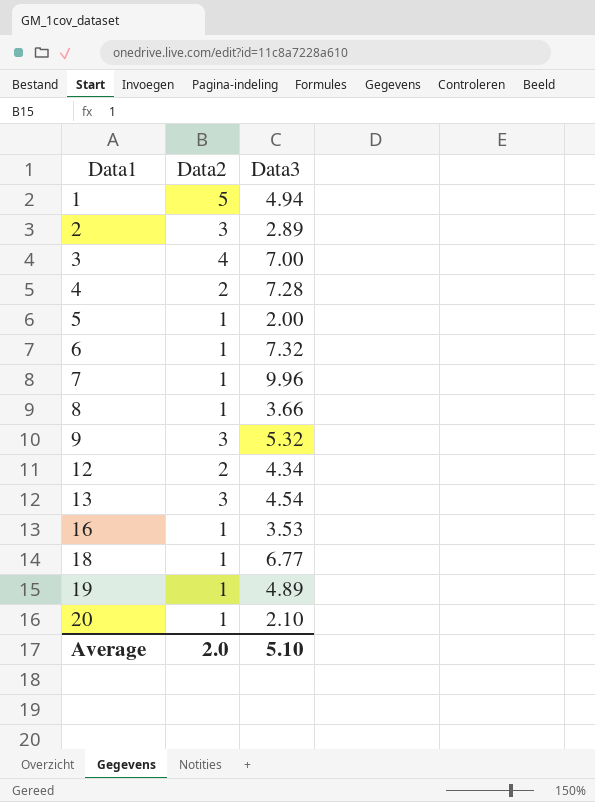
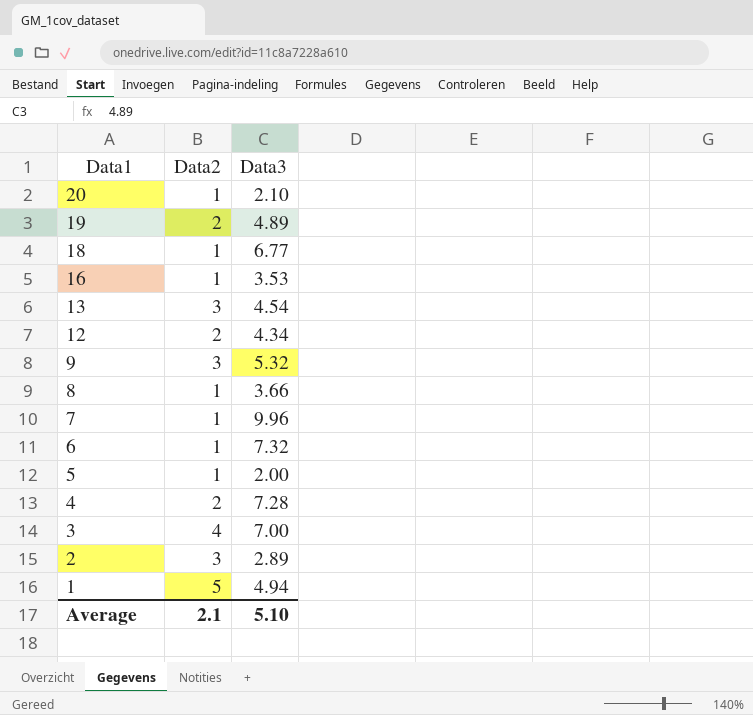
row order: Data1 ascending -> Data1 descending
19 | Data2: 1 -> 2
Average | Data2: 2.0 -> 2.1

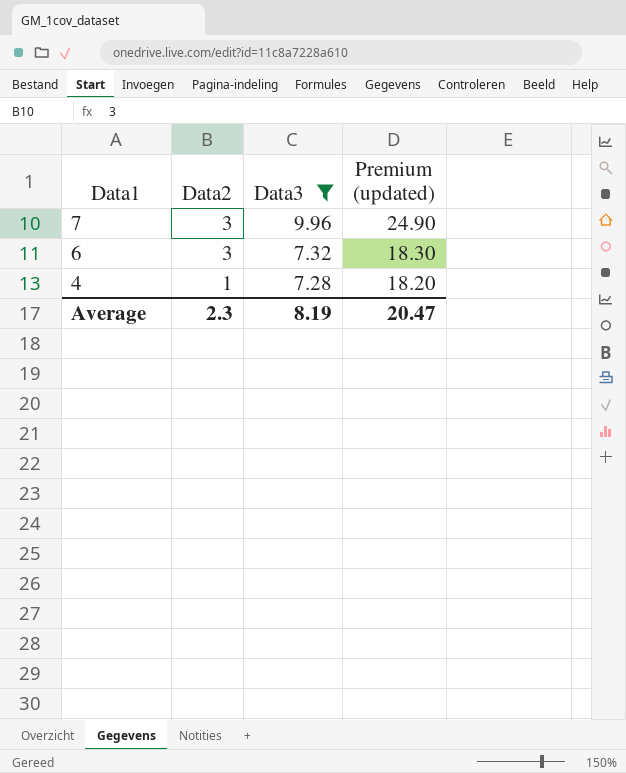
filter: none -> Data3 >= 7.28
column Premium (updated) | formula: none -> [Data3] * 2.5
7 | Data2: 1 -> 3
6 | Data2: 1 -> 3
4 | Data2: 2 -> 1
Average | Data2: 2.1 -> 2.3
Average | Data3: 5.10 -> 8.19

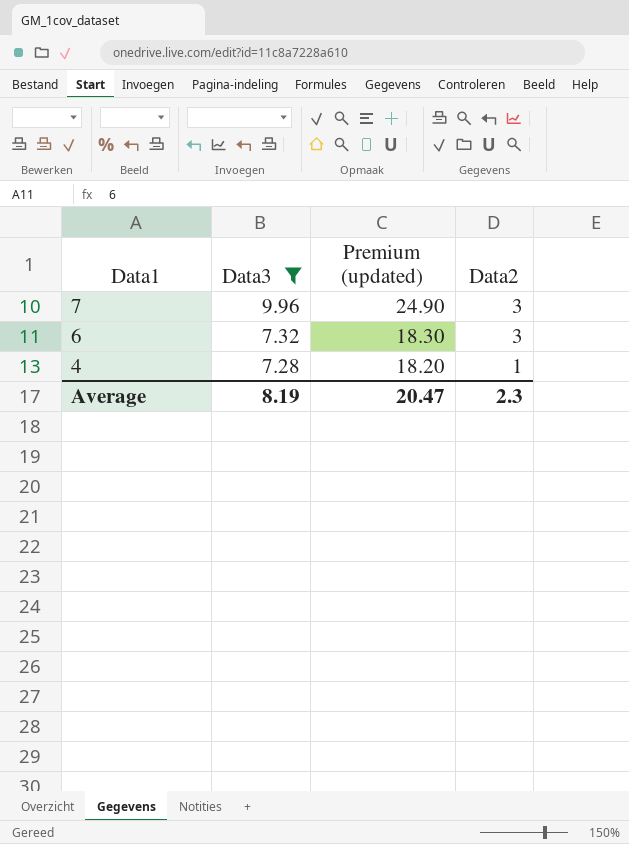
column Data2 | position: 2 -> 4

